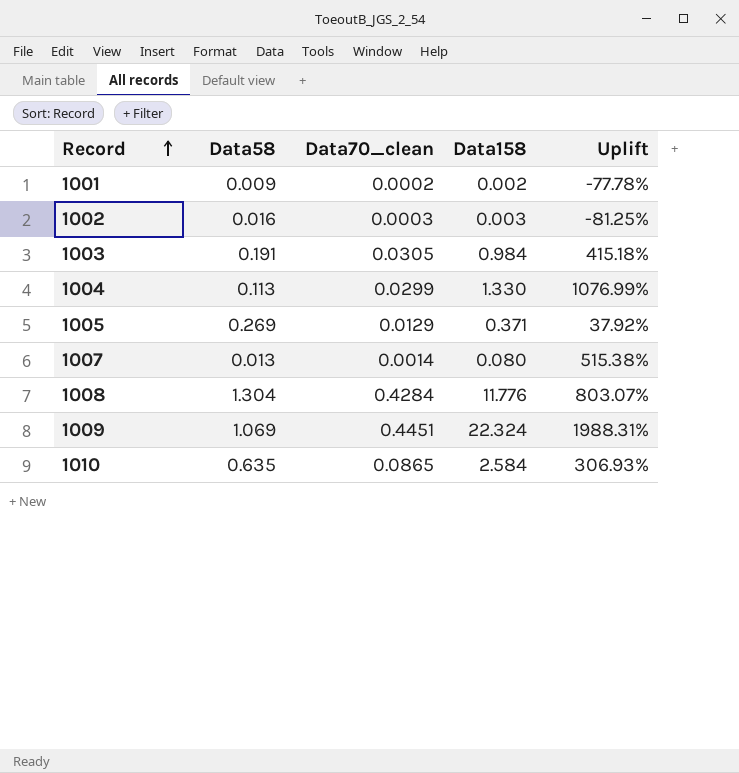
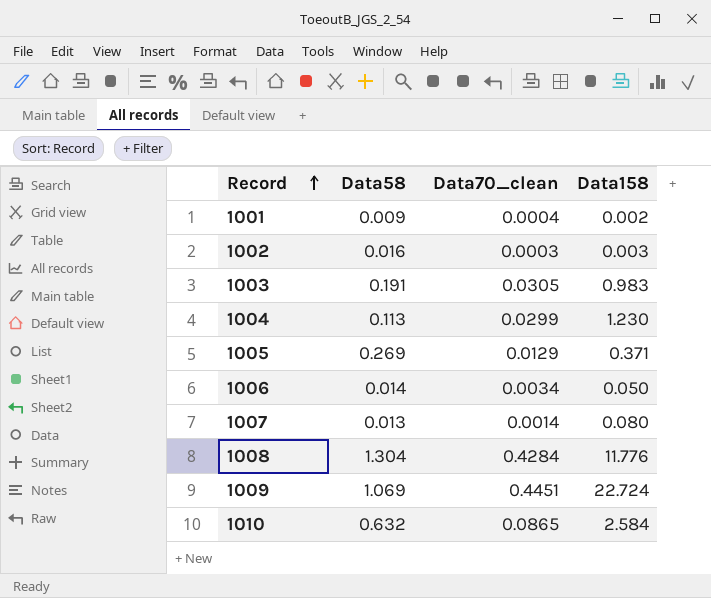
column Uplift | formula: ([Data158] - [Data58]) / [Data58] -> none
1001 | Data70_clean: 0.0002 -> 0.0004
1003 | Data158: 0.984 -> 0.983
1004 | Data158: 1.330 -> 1.230
row 1006: none -> 0.014 | 0.0034 | 0.050
1009 | Data158: 22.324 -> 22.724
1010 | Data58: 0.635 -> 0.632

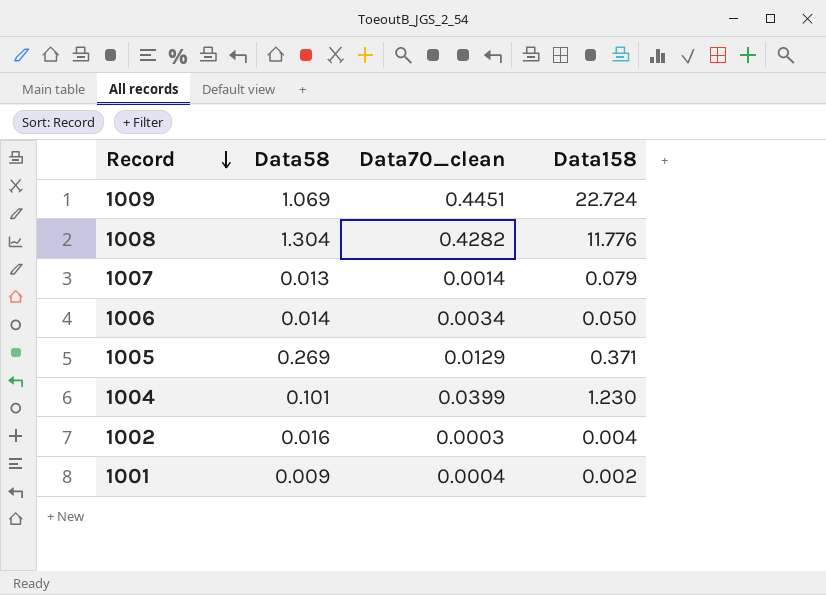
row order: Record ascending -> Record descending
row 1003: 0.191 | 0.0305 | 0.983 -> none
row 1010: 0.632 | 0.0865 | 2.584 -> none
1008 | Data70_clean: 0.4284 -> 0.4282
1007 | Data158: 0.080 -> 0.079
1004 | Data58: 0.113 -> 0.101
1004 | Data70_clean: 0.0299 -> 0.0399
1002 | Data158: 0.003 -> 0.004

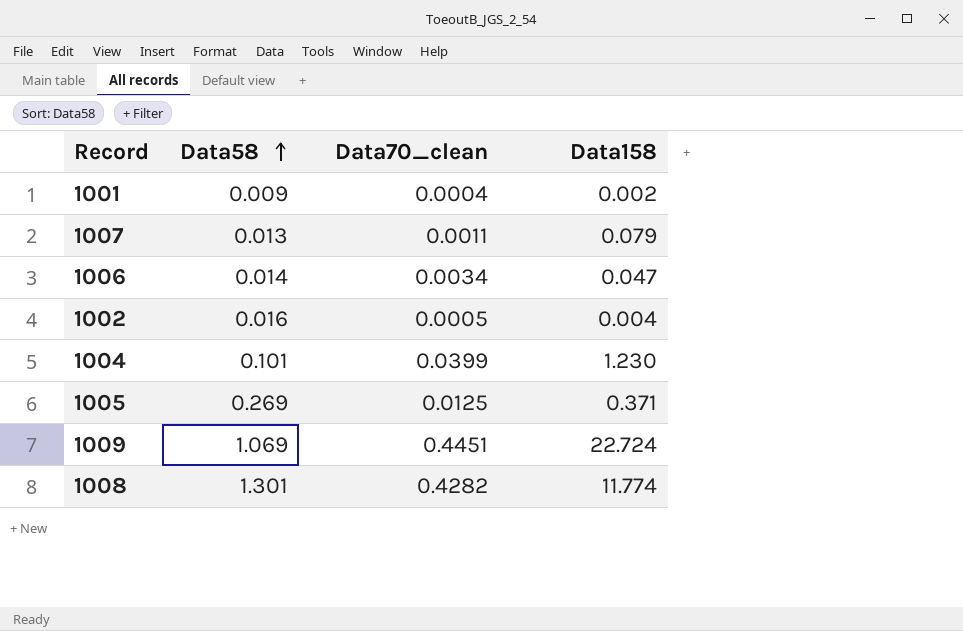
row order: Record descending -> Data58 ascending
1007 | Data70_clean: 0.0014 -> 0.0011
1006 | Data158: 0.050 -> 0.047
1002 | Data70_clean: 0.0003 -> 0.0005
1005 | Data70_clean: 0.0129 -> 0.0125
1008 | Data58: 1.304 -> 1.301
1008 | Data158: 11.776 -> 11.774

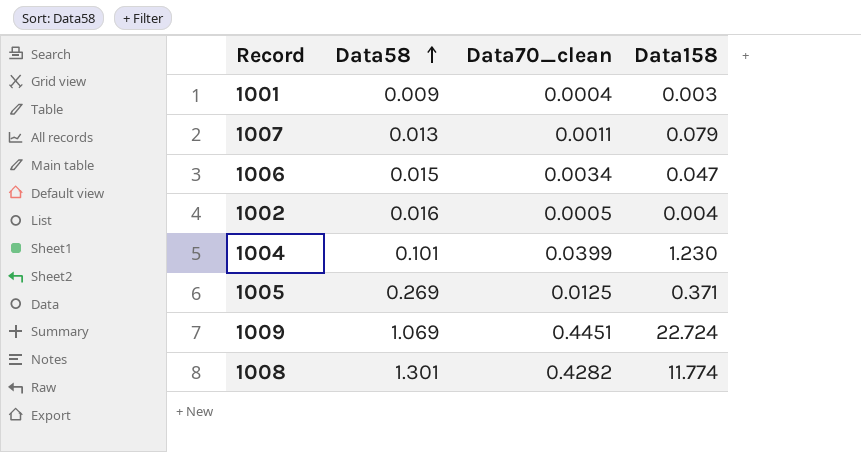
1001 | Data158: 0.002 -> 0.003
1006 | Data58: 0.014 -> 0.015

